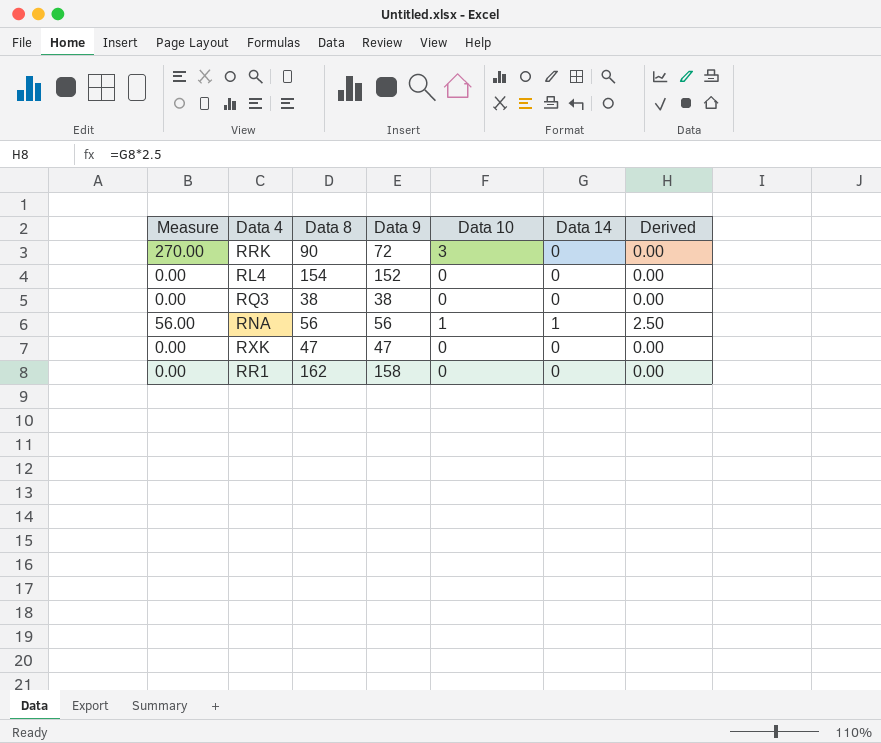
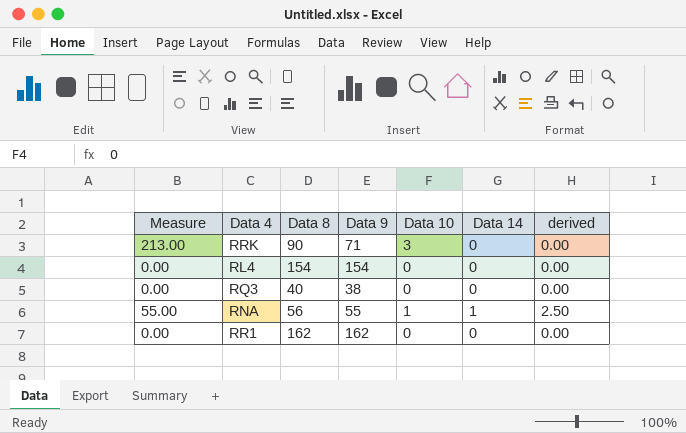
column Measure | formula: [Data 8] * [Data 10] -> [Data 9] * [Data 10]
column name: Derived -> derived
row RXK: 0.00 | 47 | 47 | 0 | 0 | 0.00 -> none
RRK | Data 9: 72 -> 71
RL4 | Data 9: 152 -> 154
RQ3 | Data 8: 38 -> 40
RNA | Data 9: 56 -> 55
RR1 | Data 9: 158 -> 162

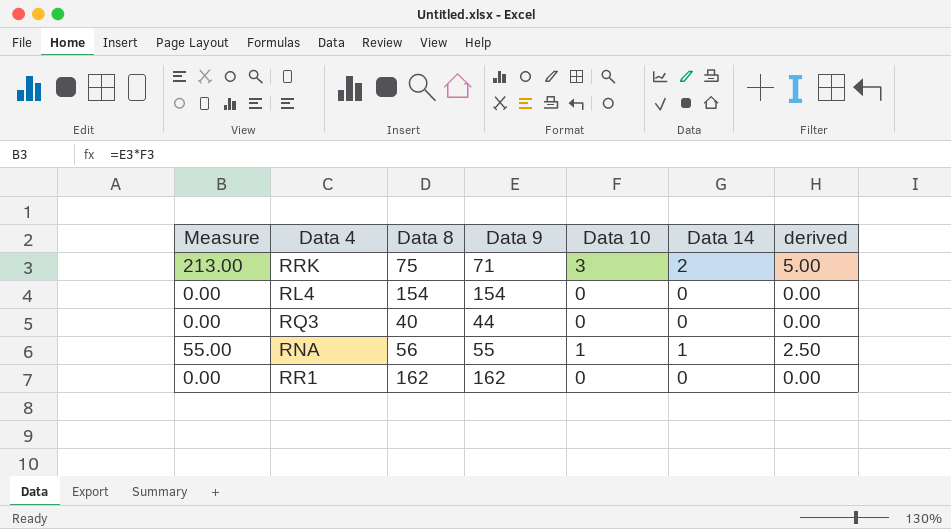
RRK | Data 8: 90 -> 75
RRK | Data 14: 0 -> 2
RRK | derived: 0.00 -> 5.00
RQ3 | Data 9: 38 -> 44

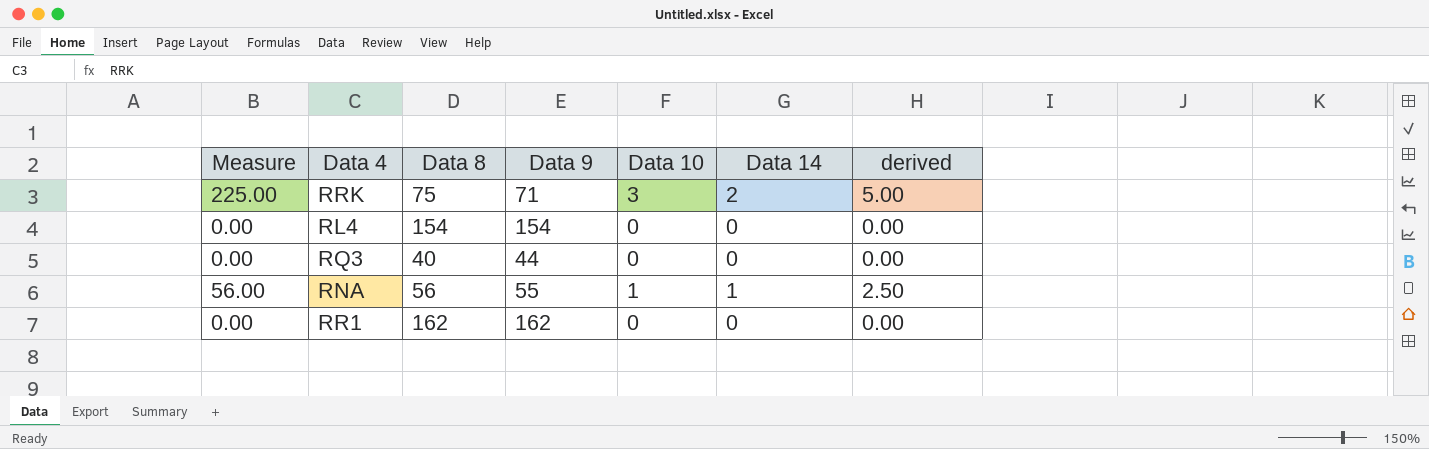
column Measure | formula: [Data 9] * [Data 10] -> [Data 8] * [Data 10]

